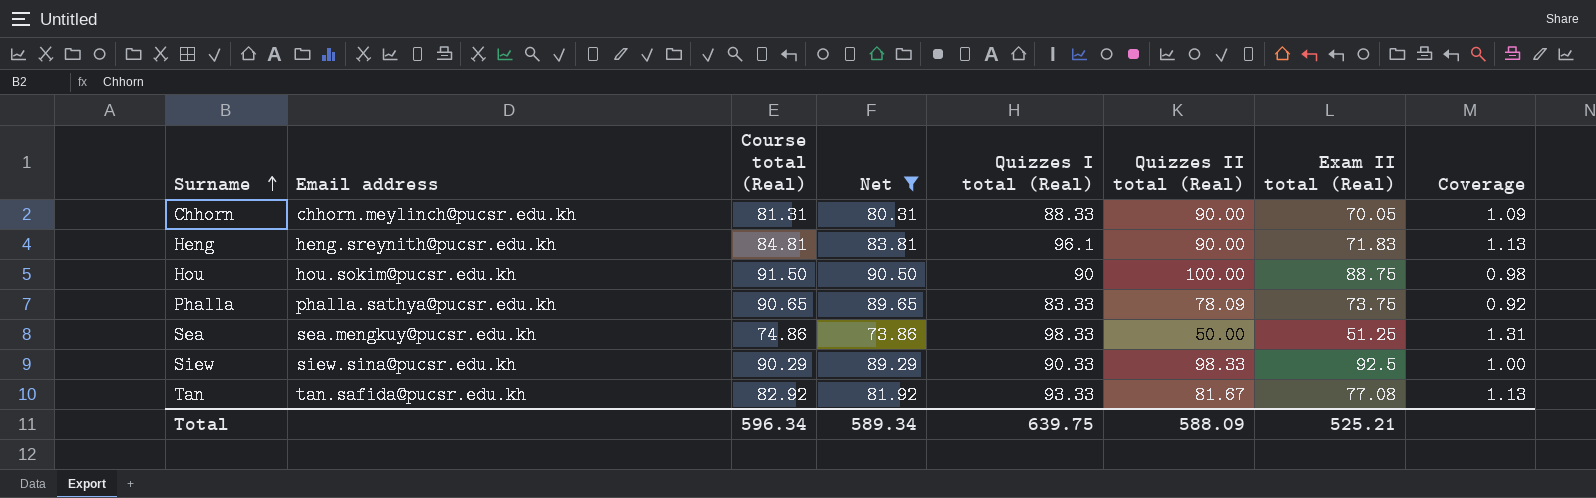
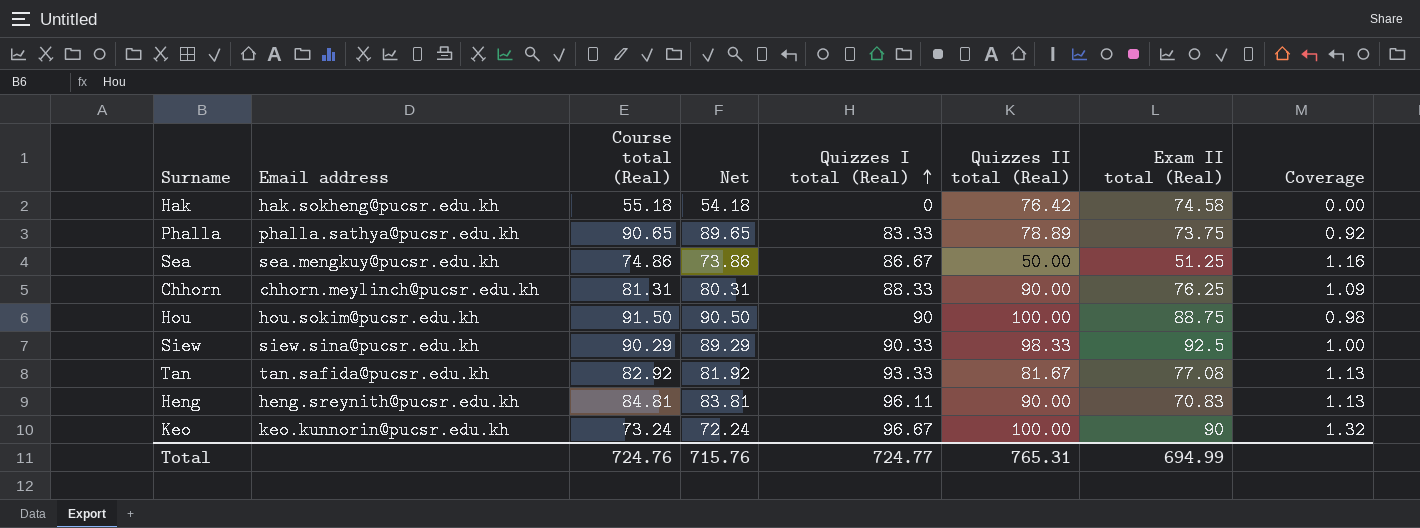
filter: Net >= 73.86 -> none
row order: Surname ascending -> Quizzes I total (Real) ascending
Phalla | Quizzes II total (Real): 78.09 -> 78.89
Sea | Quizzes I total (Real): 98.33 -> 86.67
Sea | Coverage: 1.31 -> 1.16
Chhorn | Exam II total (Real): 70.05 -> 76.25
Heng | Quizzes I total (Real): 96.1 -> 96.11
Heng | Exam II total (Real): 71.83 -> 70.83
Total | Course total (Real): 596.34 -> 724.76
Total | Net: 589.34 -> 715.76
Total | Quizzes I total (Real): 639.75 -> 724.77
Total | Quizzes II total (Real): 588.09 -> 765.31
Total | Exam II total (Real): 525.21 -> 694.99

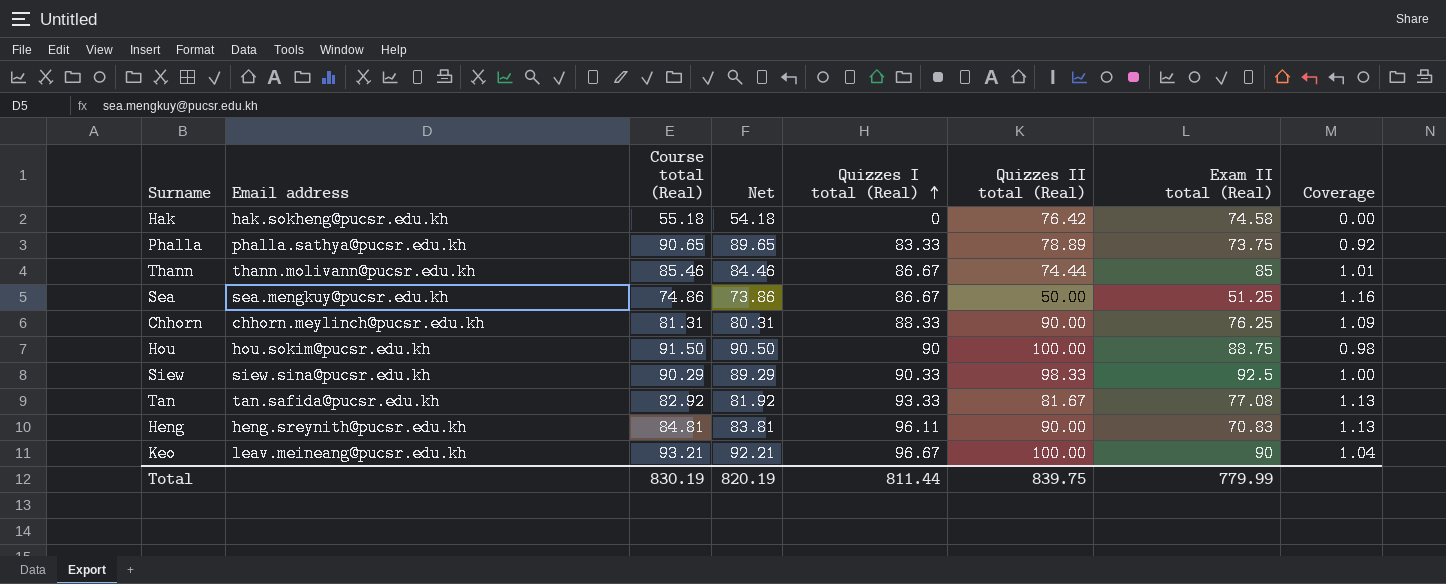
row Thann: none -> thann.molivann@pucsr.edu.kh | 85.46 | 84.46 | 86.67 | 74.44 | 85 | 1.01
Keo | Email address: keo.kunnorin@pucsr.edu.kh -> leav.meineang@pucsr.edu.kh
Keo | Course total (Real): 73.24 -> 93.21
Keo | Net: 72.24 -> 92.21
Keo | Coverage: 1.32 -> 1.04
Total | Course total (Real): 724.76 -> 830.19
Total | Net: 715.76 -> 820.19
Total | Quizzes I total (Real): 724.77 -> 811.44
Total | Quizzes II total (Real): 765.31 -> 839.75
Total | Exam II total (Real): 694.99 -> 779.99

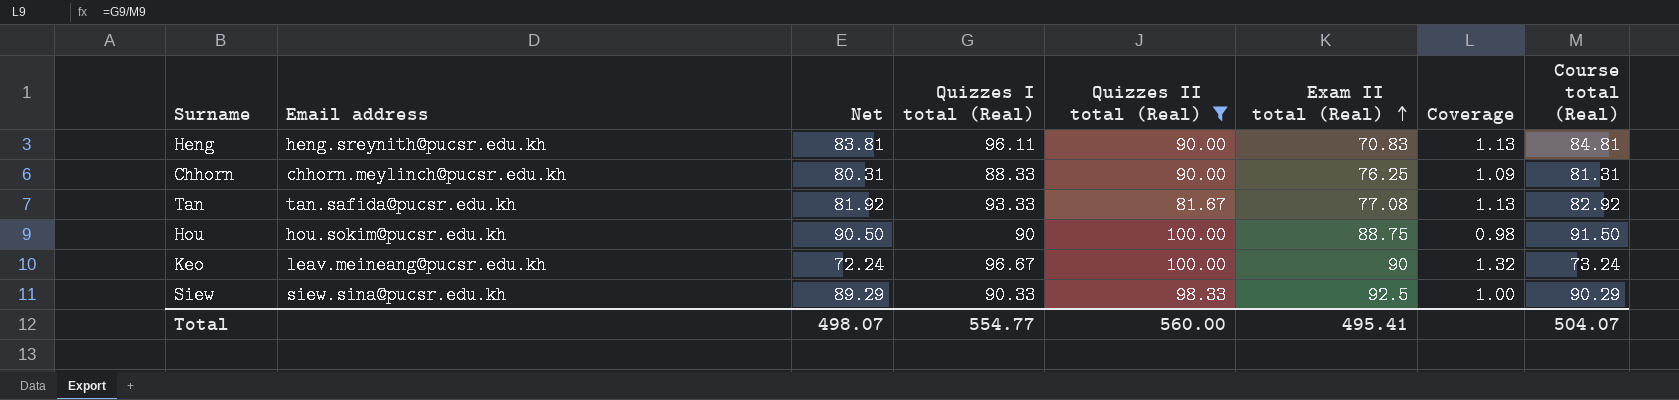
filter: none -> Quizzes II total (Real) >= 81.67
row order: Quizzes I total (Real) ascending -> Exam II total (Real) ascending
column Course total (Real) | position: 3 -> 8
Keo | Net: 92.21 -> 72.24
Keo | Coverage: 1.04 -> 1.32
Keo | Course total (Real): 93.21 -> 73.24
Total | Net: 820.19 -> 498.07
Total | Quizzes I total (Real): 811.44 -> 554.77
Total | Quizzes II total (Real): 839.75 -> 560.00
Total | Exam II total (Real): 779.99 -> 495.41
Total | Course total (Real): 830.19 -> 504.07

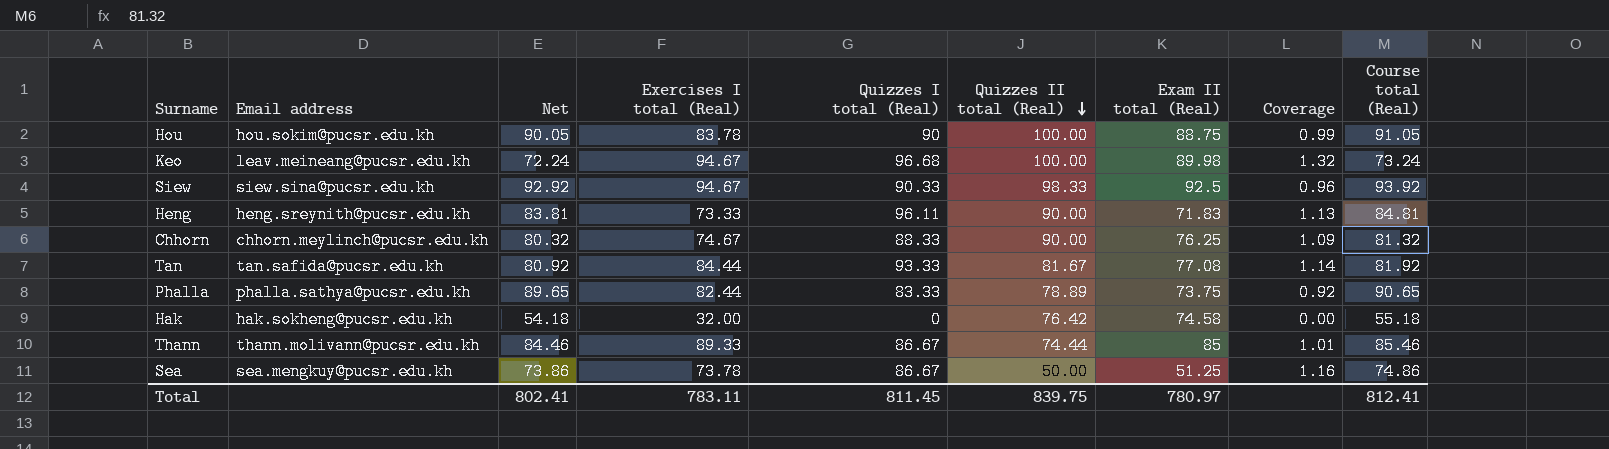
filter: Quizzes II total (Real) >= 81.67 -> none
row order: Exam II total (Real) ascending -> Quizzes II total (Real) descending
column Exercises I total (Real) | position: none -> 4
Hou | Net: 90.50 -> 90.05
Hou | Coverage: 0.98 -> 0.99
Hou | Course total (Real): 91.50 -> 91.05
Keo | Quizzes I total (Real): 96.67 -> 96.68
Keo | Exam II total (Real): 90 -> 89.98
Siew | Net: 89.29 -> 92.92
Siew | Coverage: 1.00 -> 0.96
Siew | Course total (Real): 90.29 -> 93.92
Heng | Exam II total (Real): 70.83 -> 71.83
Chhorn | Net: 80.31 -> 80.32
Chhorn | Course total (Real): 81.31 -> 81.32
Tan | Net: 81.92 -> 80.92
Tan | Coverage: 1.13 -> 1.14
Tan | Course total (Real): 82.92 -> 81.92
Total | Net: 498.07 -> 802.41
Total | Quizzes I total (Real): 554.77 -> 811.45
Total | Quizzes II total (Real): 560.00 -> 839.75
Total | Exam II total (Real): 495.41 -> 780.97
Total | Course total (Real): 504.07 -> 812.41

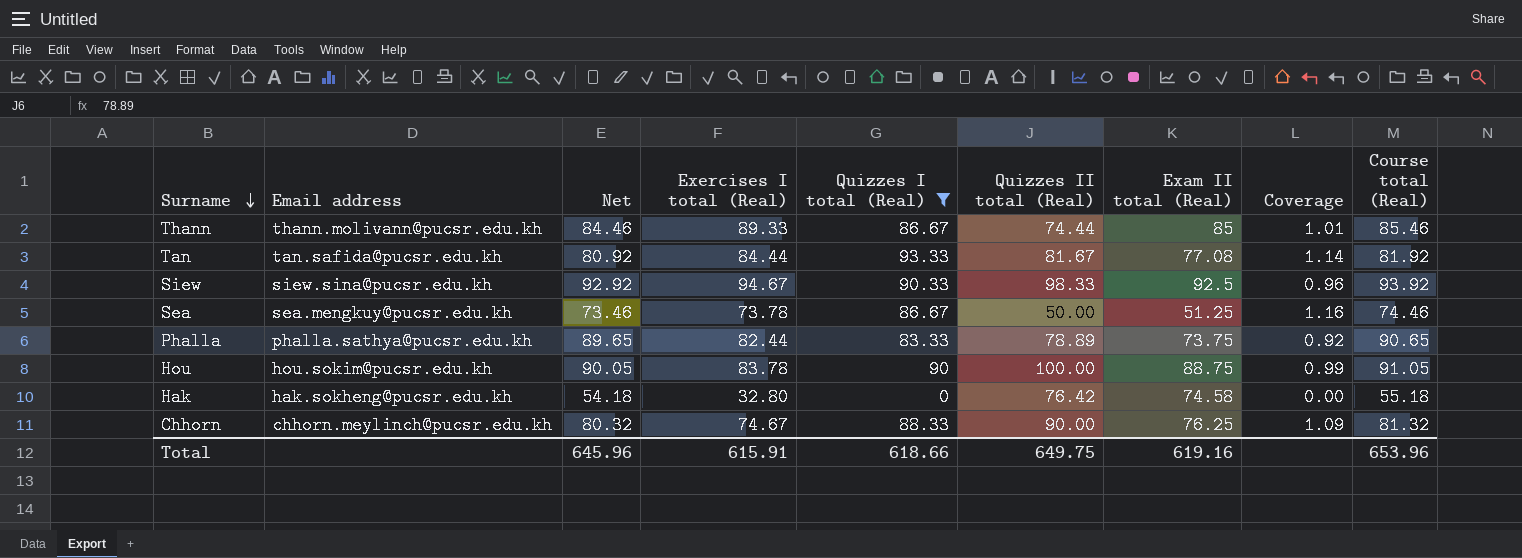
filter: none -> Quizzes I total (Real) <= 93.33
row order: Quizzes II total (Real) descending -> Surname descending
Sea | Net: 73.86 -> 73.46
Sea | Course total (Real): 74.86 -> 74.46
Hak | Exercises I total (Real): 32.00 -> 32.80
Total | Net: 802.41 -> 645.96
Total | Exercises I total (Real): 783.11 -> 615.91
Total | Quizzes I total (Real): 811.45 -> 618.66
Total | Quizzes II total (Real): 839.75 -> 649.75
Total | Exam II total (Real): 780.97 -> 619.16
Total | Course total (Real): 812.41 -> 653.96

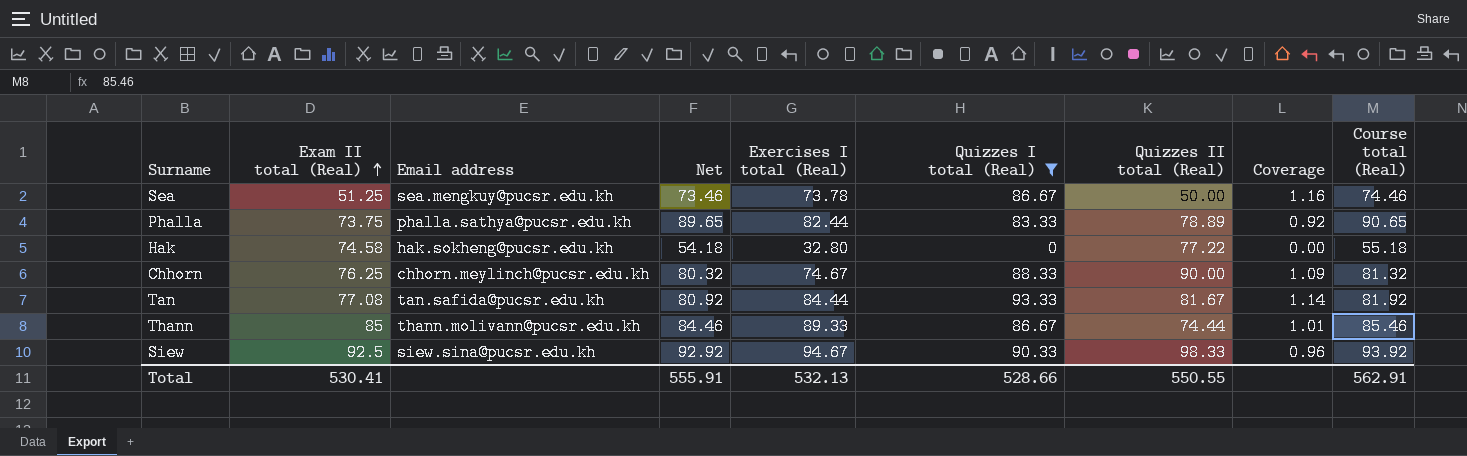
row order: Surname descending -> Exam II total (Real) ascending
column Exam II total (Real) | position: 7 -> 2
row Hou: hou.sokim@pucsr.edu.kh | 90.05 | 83.78 | 90 | 100.00 | 88.75 | 0.99 | 91.05 -> none
Hak | Quizzes II total (Real): 76.42 -> 77.22
Total | Exam II total (Real): 619.16 -> 530.41
Total | Net: 645.96 -> 555.91
Total | Exercises I total (Real): 615.91 -> 532.13
Total | Quizzes I total (Real): 618.66 -> 528.66
Total | Quizzes II total (Real): 649.75 -> 550.55
Total | Course total (Real): 653.96 -> 562.91

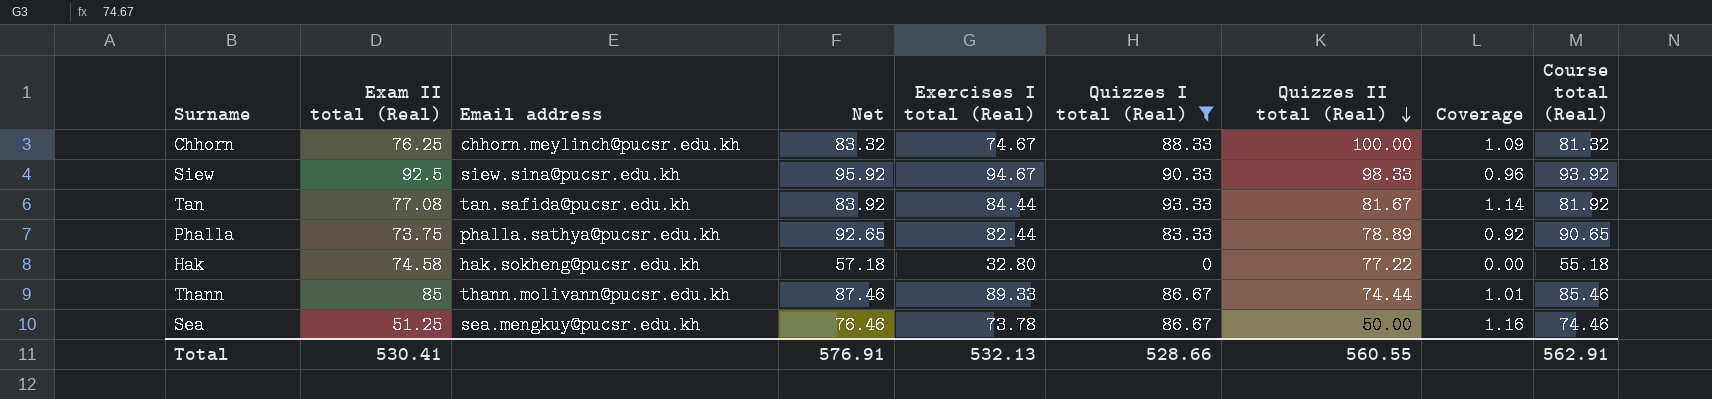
row order: Exam II total (Real) ascending -> Quizzes II total (Real) descending
column Net | formula: [Course total (Real)] - 1 -> [Course total (Real)] + 2
Chhorn | Quizzes II total (Real): 90.00 -> 100.00
Total | Net: 555.91 -> 576.91
Total | Quizzes II total (Real): 550.55 -> 560.55

